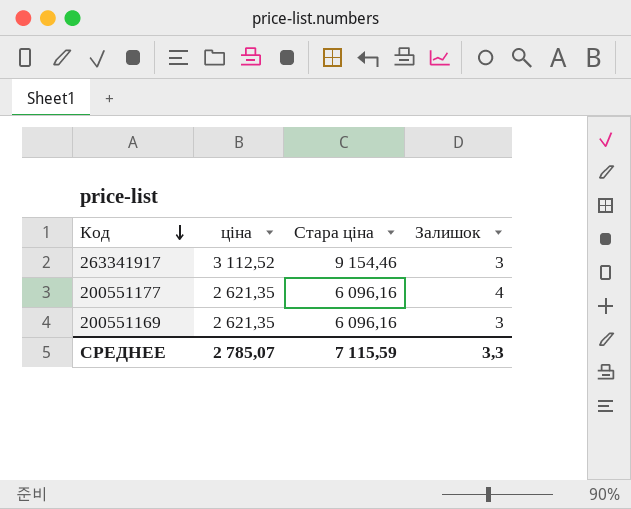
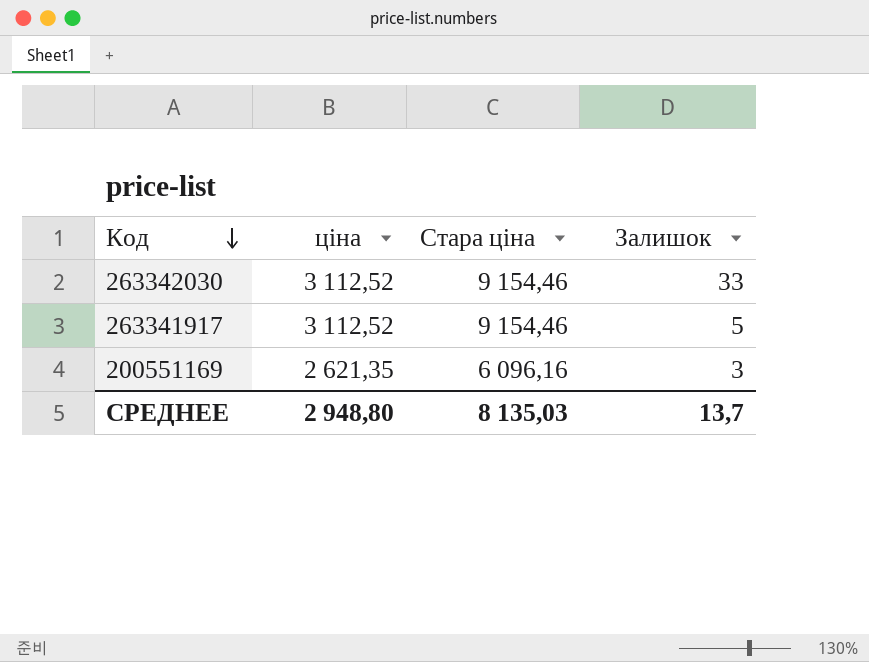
row 200551177: 2 621,35 | 6 096,16 | 4 -> none
row 263342030: none -> 3 112,52 | 9 154,46 | 33
263341917 | Залишок: 3 -> 5
СРЕДНЕЕ | ціна: 2 785,07 -> 2 948,80
СРЕДНЕЕ | Стара ціна: 7 115,59 -> 8 135,03
СРЕДНЕЕ | Залишок: 3,3 -> 13,7

